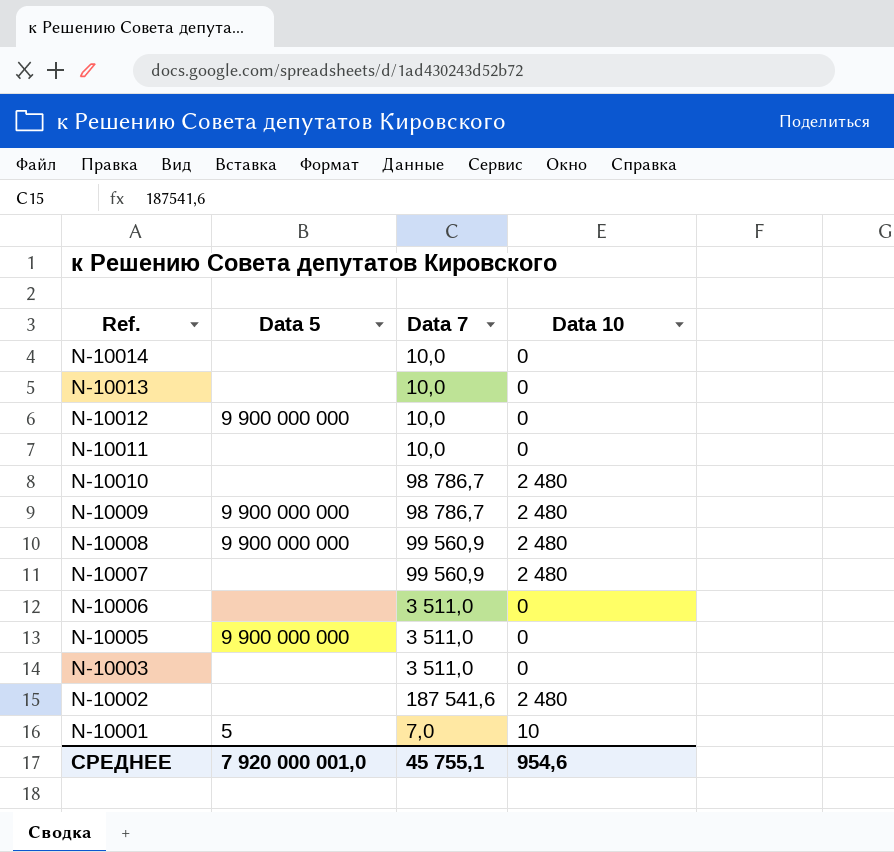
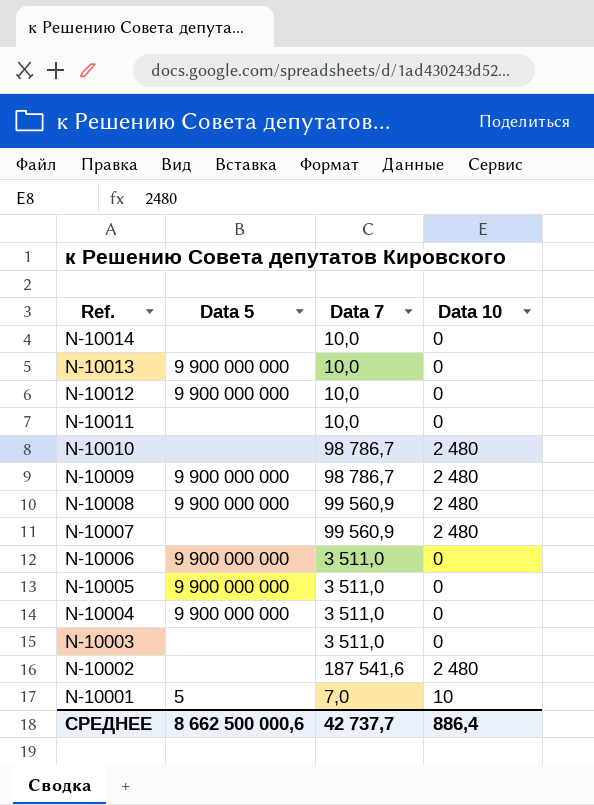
N-10013 | Data 5: none -> 9 900 000 000
N-10006 | Data 5: none -> 9 900 000 000
row N-10004: none -> 9 900 000 000 | 3 511,0 | 0
СРЕДНЕЕ | Data 5: 7 920 000 001,0 -> 8 662 500 000,6
СРЕДНЕЕ | Data 7: 45 755,1 -> 42 737,7
СРЕДНЕЕ | Data 10: 954,6 -> 886,4

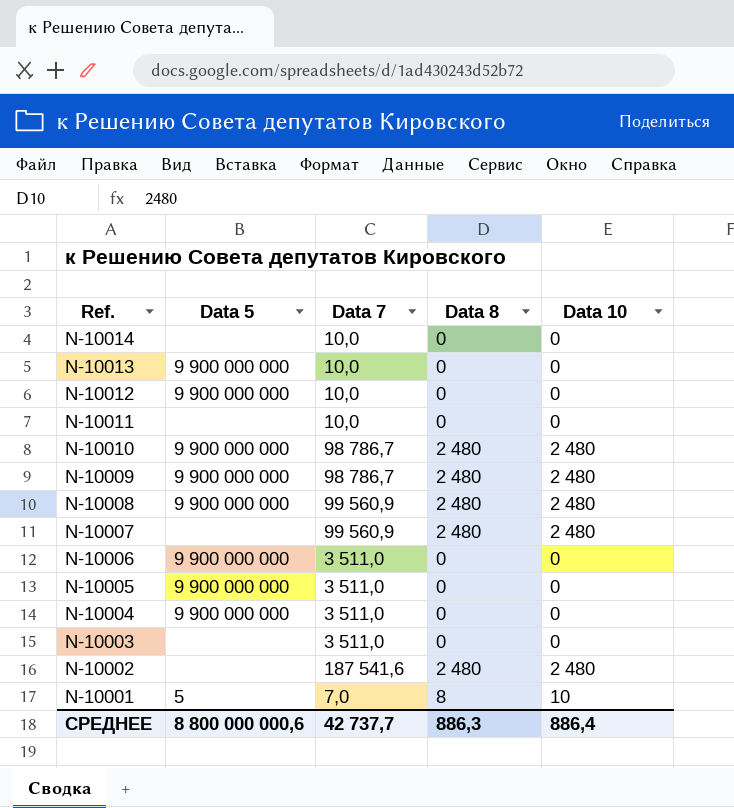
column Data 8 | position: none -> 4
N-10010 | Data 5: none -> 9 900 000 000
СРЕДНЕЕ | Data 5: 8 662 500 000,6 -> 8 800 000 000,6

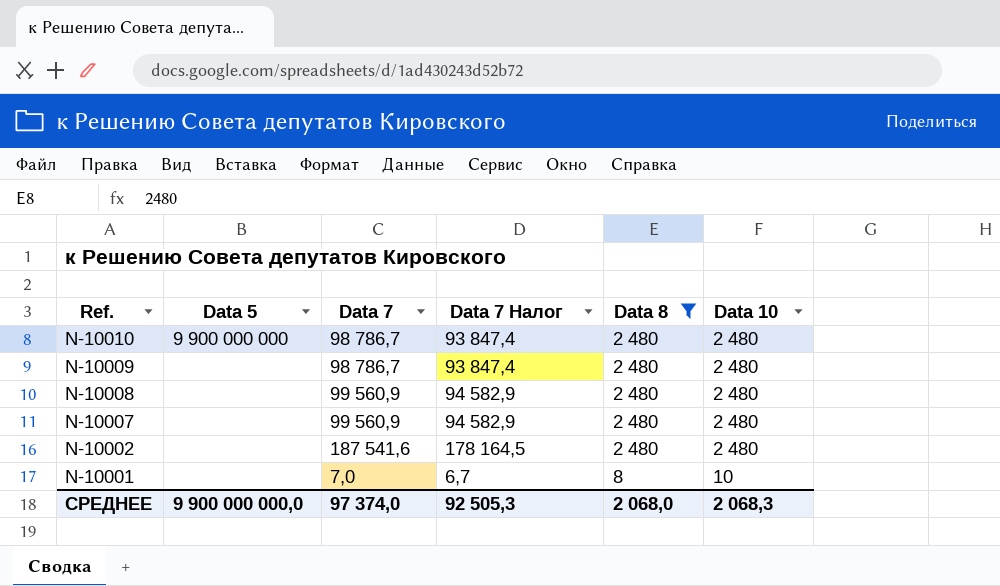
filter: none -> Data 8 != 0
column Data 7 Налог | formula: none -> [Data 7] * 0,95
N-10009 | Data 5: 9 900 000 000 -> none
N-10008 | Data 5: 9 900 000 000 -> none
N-10001 | Data 5: 5 -> none
СРЕДНЕЕ | Data 5: 8 800 000 000,6 -> 9 900 000 000,0
СРЕДНЕЕ | Data 7: 42 737,7 -> 97 374,0
СРЕДНЕЕ | Data 8: 886,3 -> 2 068,0
СРЕДНЕЕ | Data 10: 886,4 -> 2 068,3

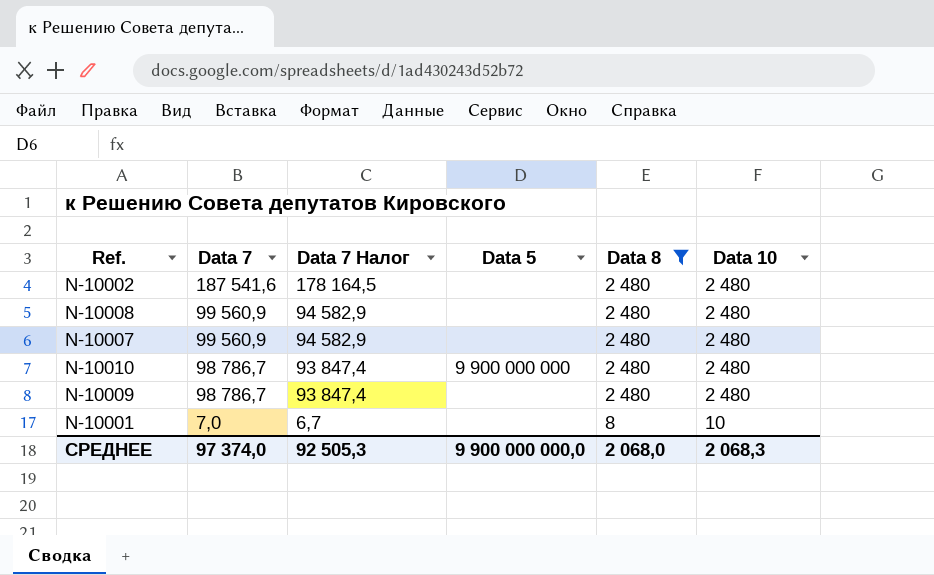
row order: Ref. descending -> Data 7 descending
column Data 5 | position: 2 -> 4

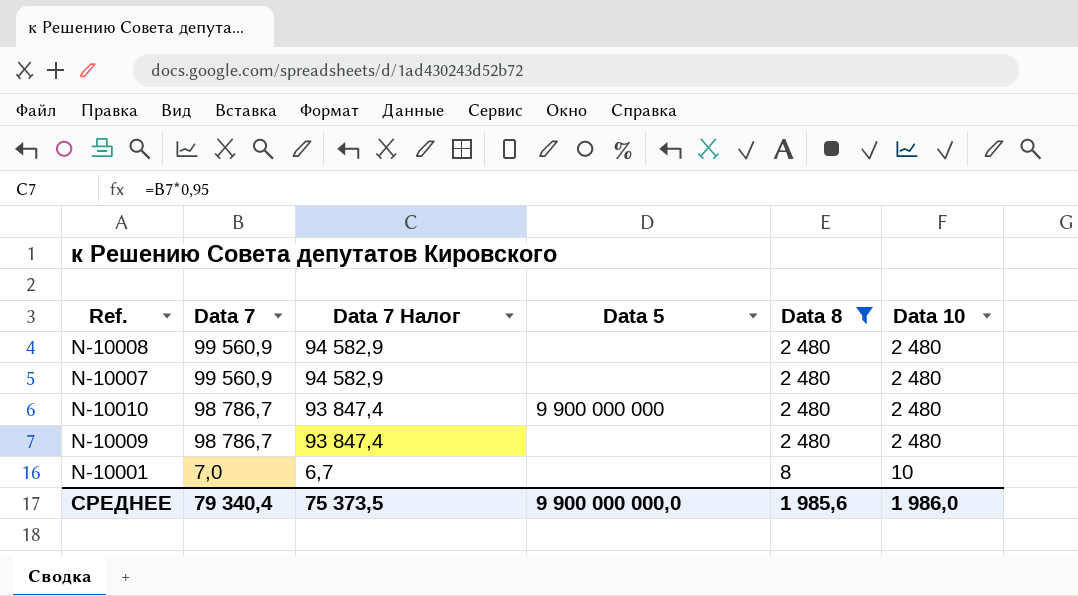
row N-10002: 187 541,6 | 178 164,5 | none | 2 480 | 2 480 -> none
СРЕДНЕЕ | Data 7: 97 374,0 -> 79 340,4
СРЕДНЕЕ | Data 7 Налог: 92 505,3 -> 75 373,5
СРЕДНЕЕ | Data 8: 2 068,0 -> 1 985,6
СРЕДНЕЕ | Data 10: 2 068,3 -> 1 986,0

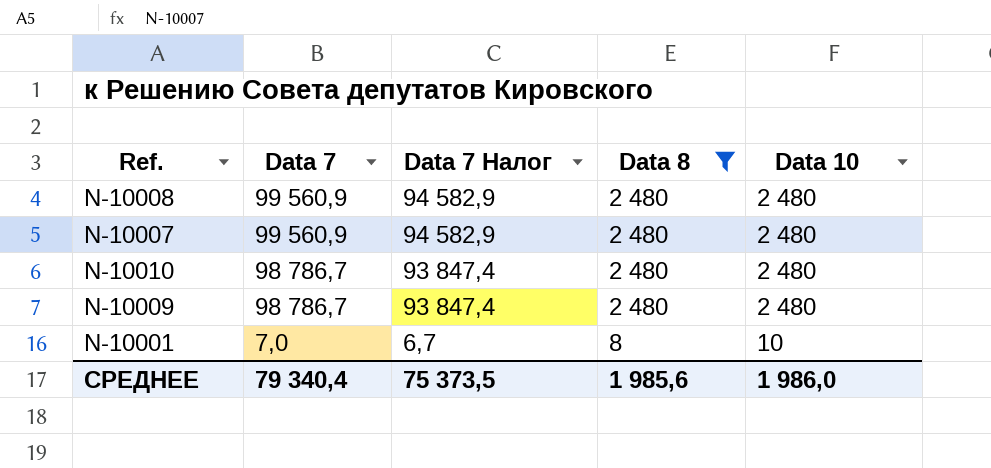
column Data 5 | position: 4 -> none

